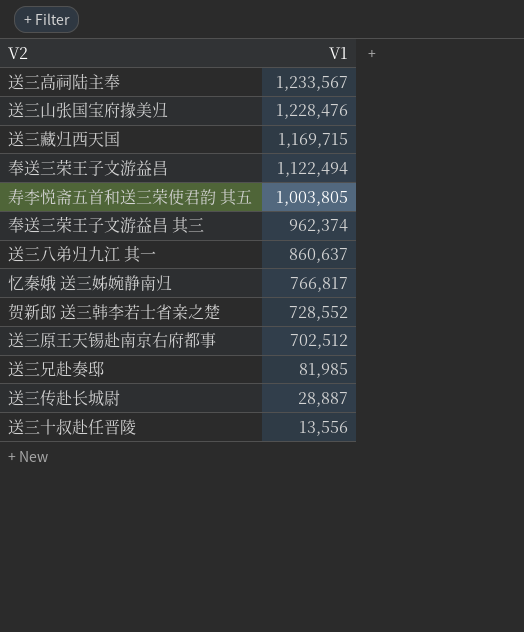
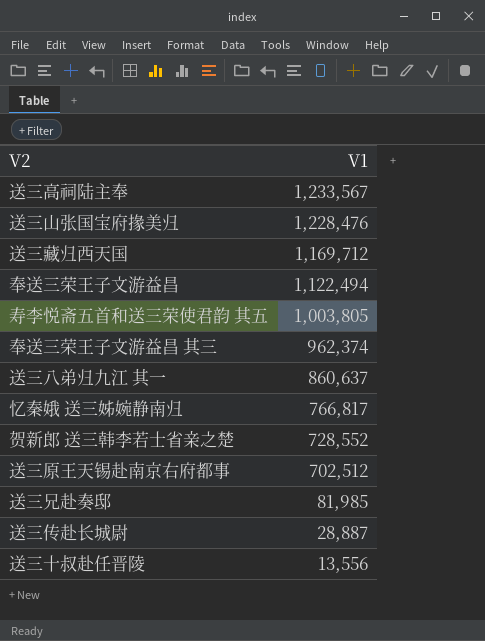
送三藏归西天国 | V1: 1,169,715 -> 1,169,712

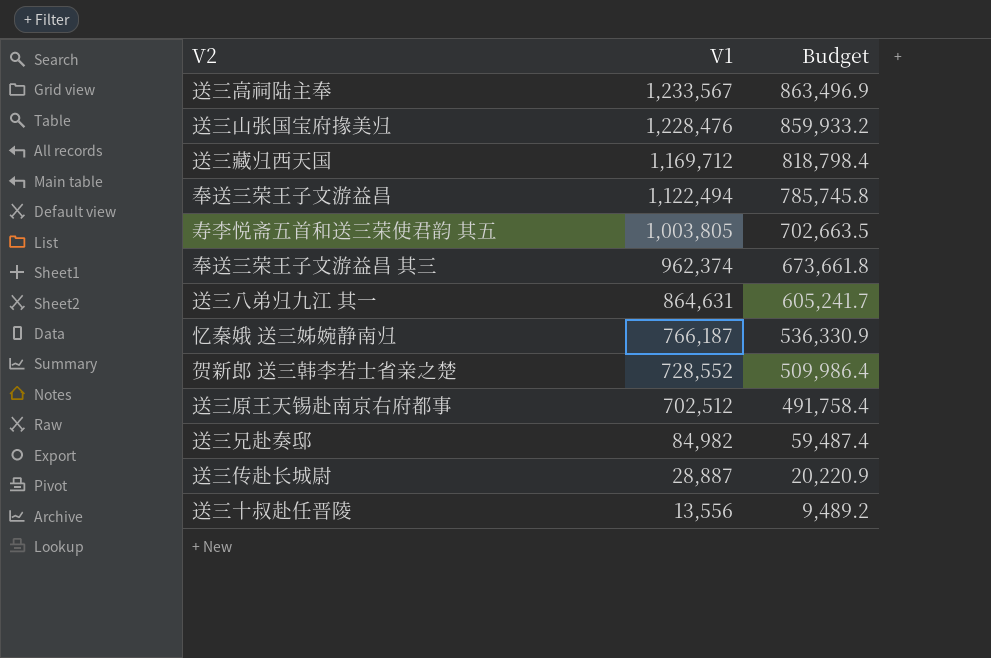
column Budget | formula: none -> [V1] * 0.7
送三八弟归九江 其一 | V1: 860,637 -> 864,631
忆秦娥 送三姊婉静南归 | V1: 766,817 -> 766,187
送三兄赴奏邸 | V1: 81,985 -> 84,982

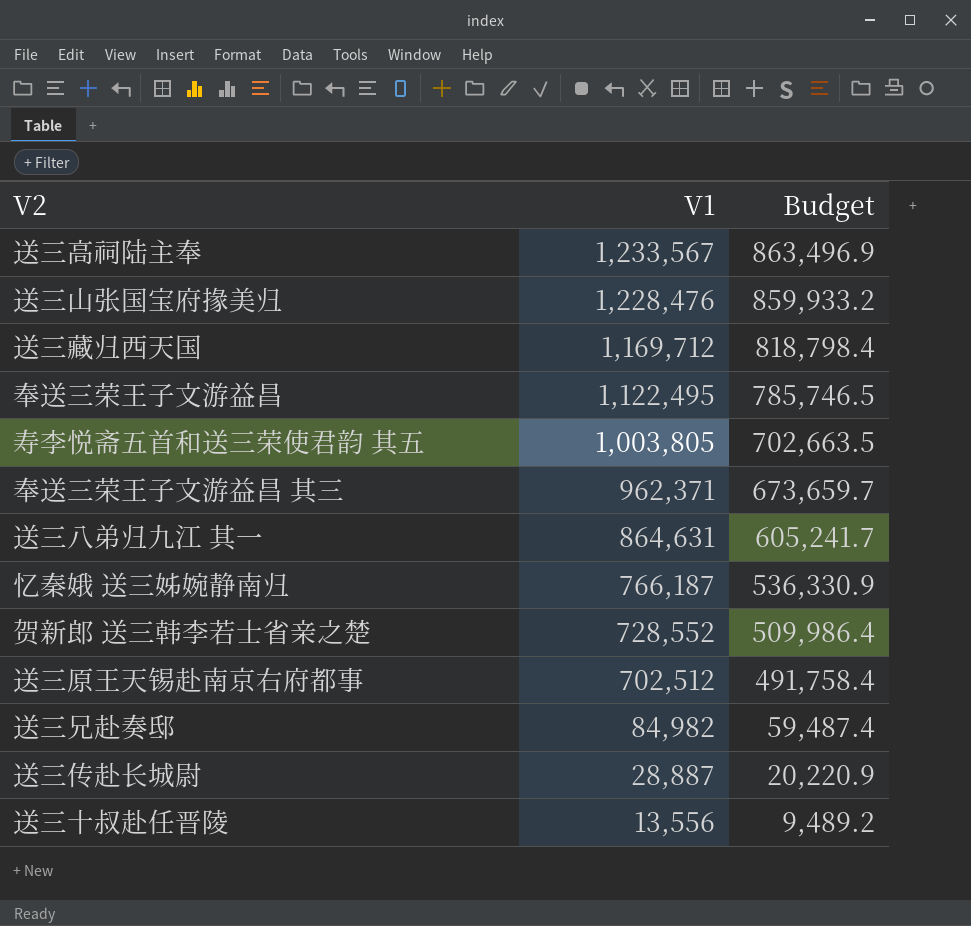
奉送三荣王子文游益昌 | V1: 1,122,494 -> 1,122,495
奉送三荣王子文游益昌 | Budget: 785,745.8 -> 785,746.5
奉送三荣王子文游益昌 其三 | V1: 962,374 -> 962,371
奉送三荣王子文游益昌 其三 | Budget: 673,661.8 -> 673,659.7

